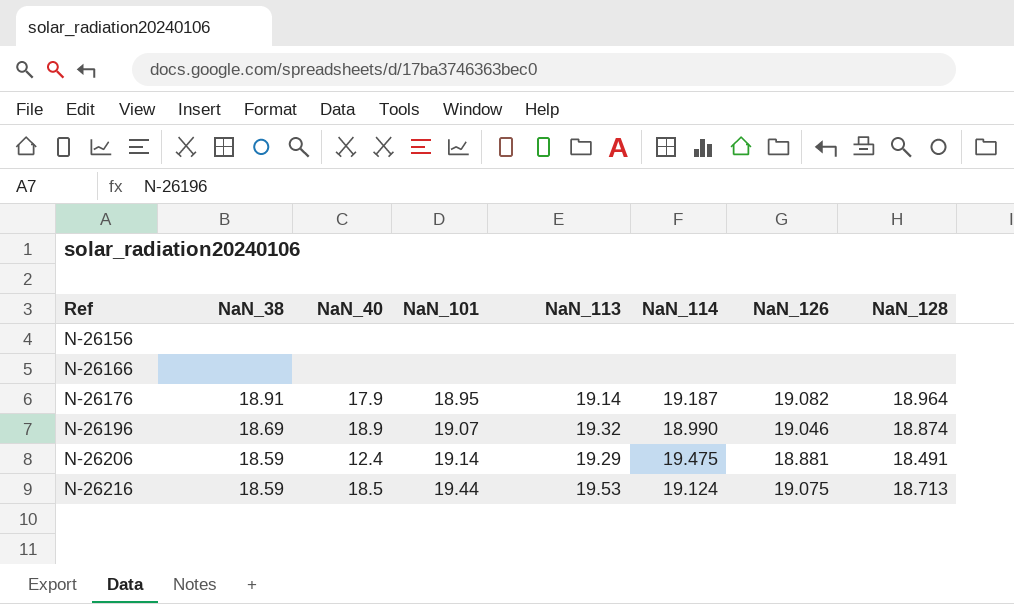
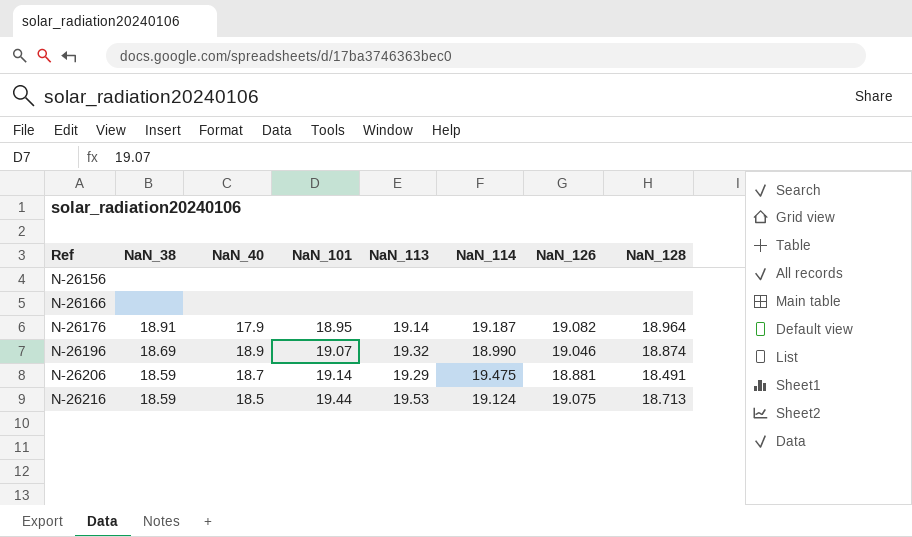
N-26206 | NaN_40: 12.4 -> 18.7

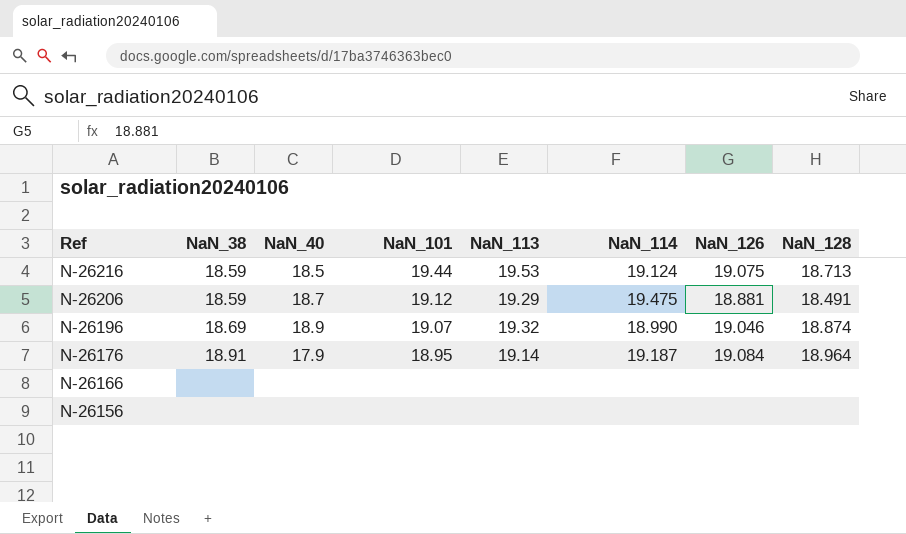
row order: Ref ascending -> Ref descending
N-26206 | NaN_101: 19.14 -> 19.12
N-26176 | NaN_126: 19.082 -> 19.084

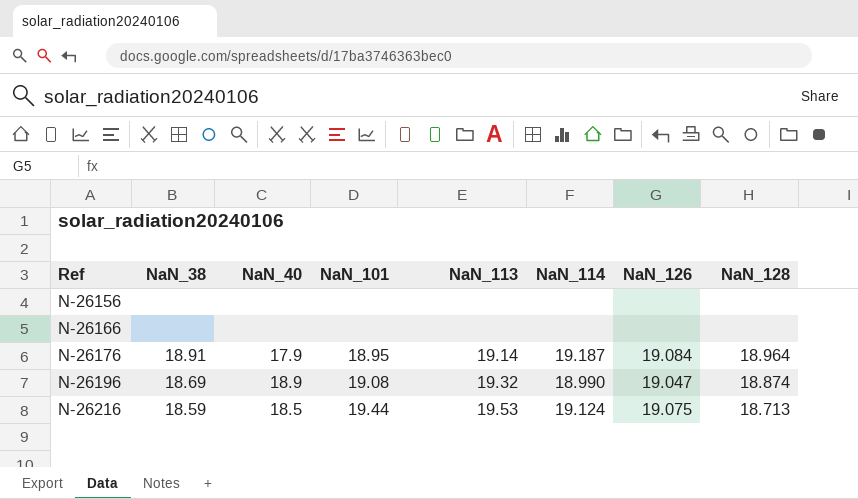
row order: Ref descending -> Ref ascending
row N-26206: 18.59 | 18.7 | 19.12 | 19.29 | 19.475 | 18.881 | 18.491 -> none
N-26196 | NaN_101: 19.07 -> 19.08
N-26196 | NaN_126: 19.046 -> 19.047

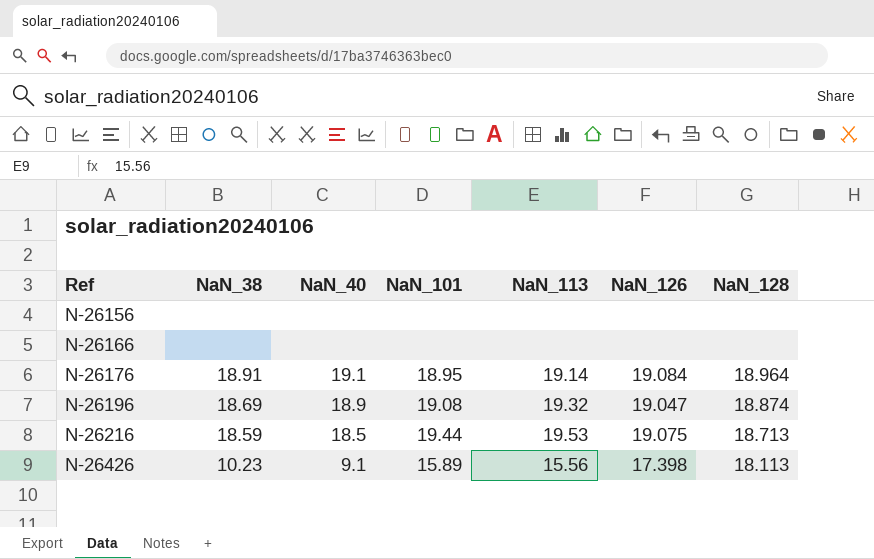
column NaN_114 | position: 6 -> none
N-26176 | NaN_40: 17.9 -> 19.1
row N-26426: none -> 10.23 | 9.1 | 15.89 | 15.56 | 17.398 | 18.113

